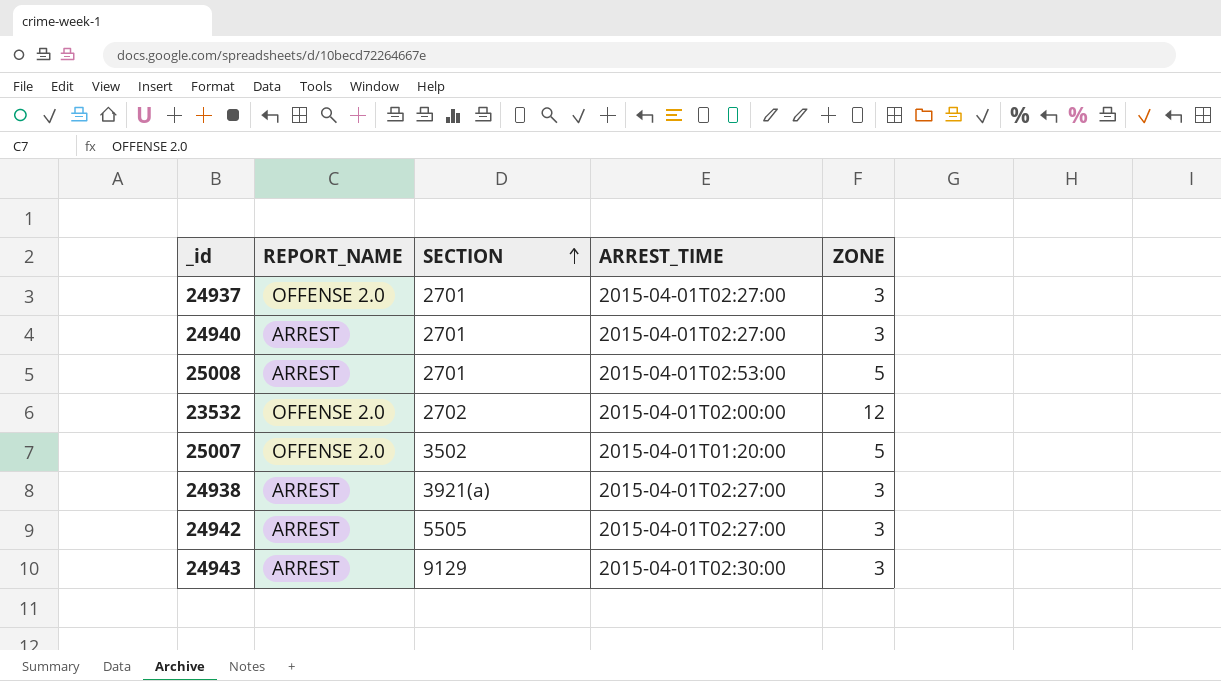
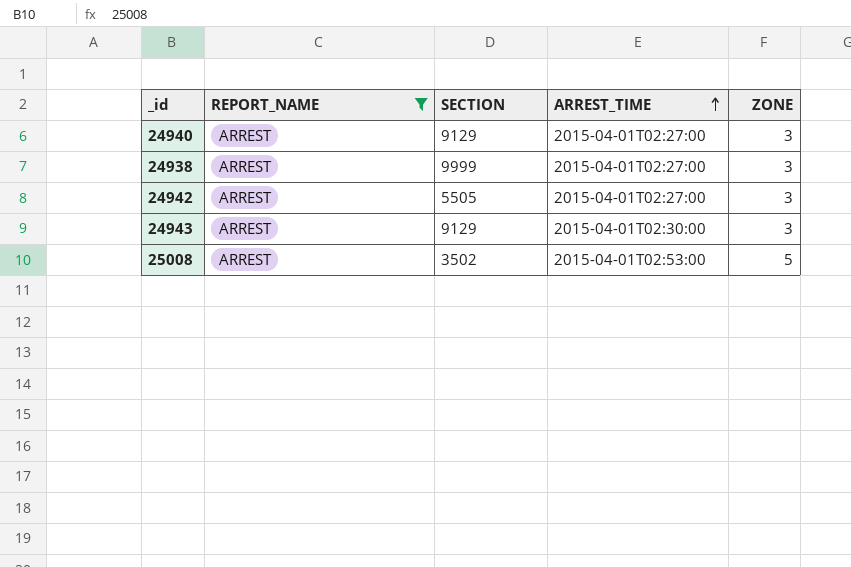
filter: none -> REPORT_NAME = ARREST
row order: SECTION ascending -> ARREST_TIME ascending
24940 | SECTION: 2701 -> 9129
24938 | SECTION: 3921(a) -> 9999
25008 | SECTION: 2701 -> 3502

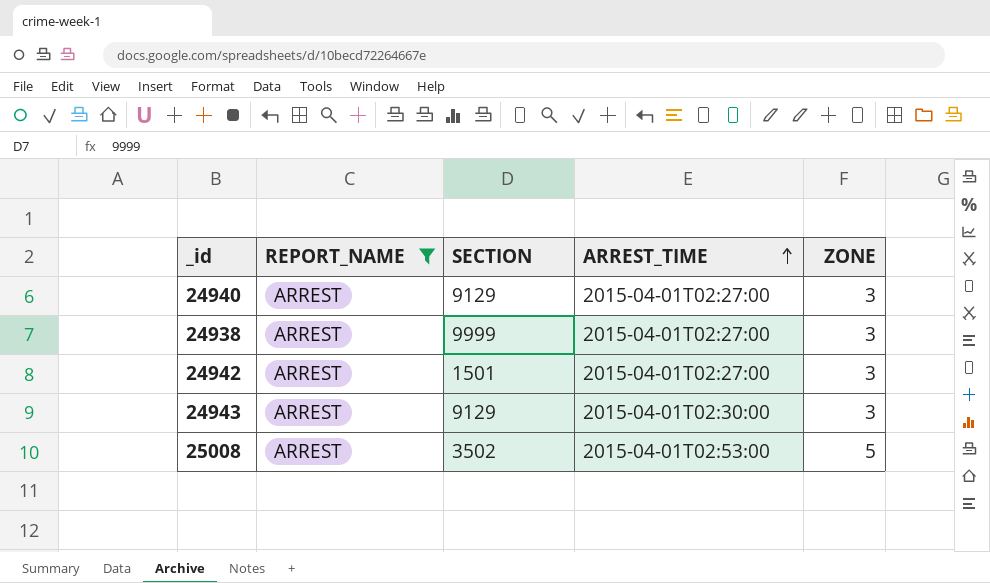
24942 | SECTION: 5505 -> 1501

